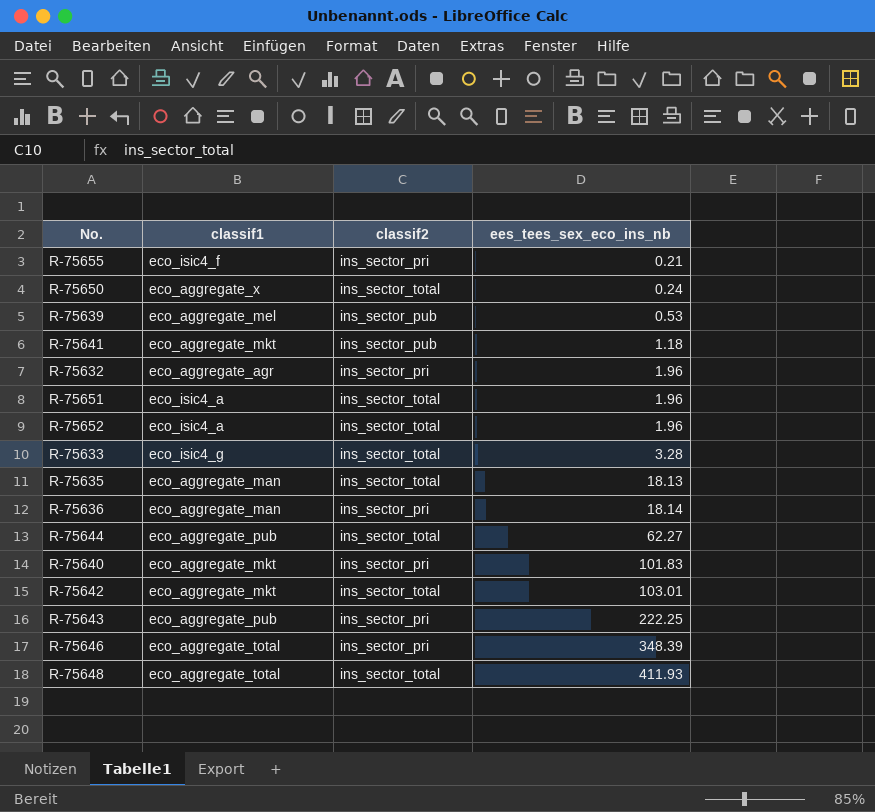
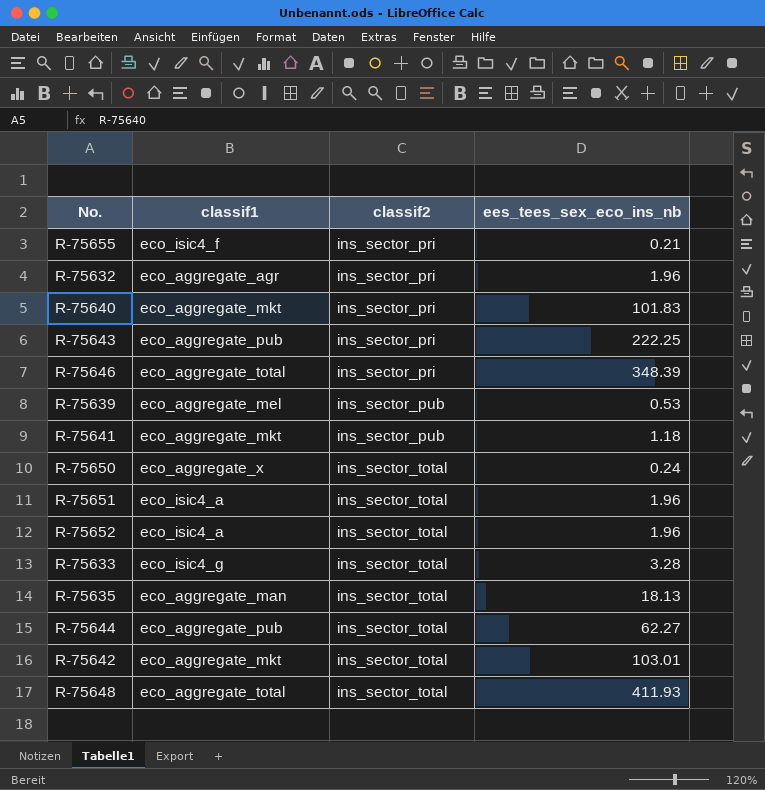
row order: ees_tees_sex_eco_ins_nb ascending -> classif2 ascending
row R-75636: eco_aggregate_man | ins_sector_pri | 18.14 -> none

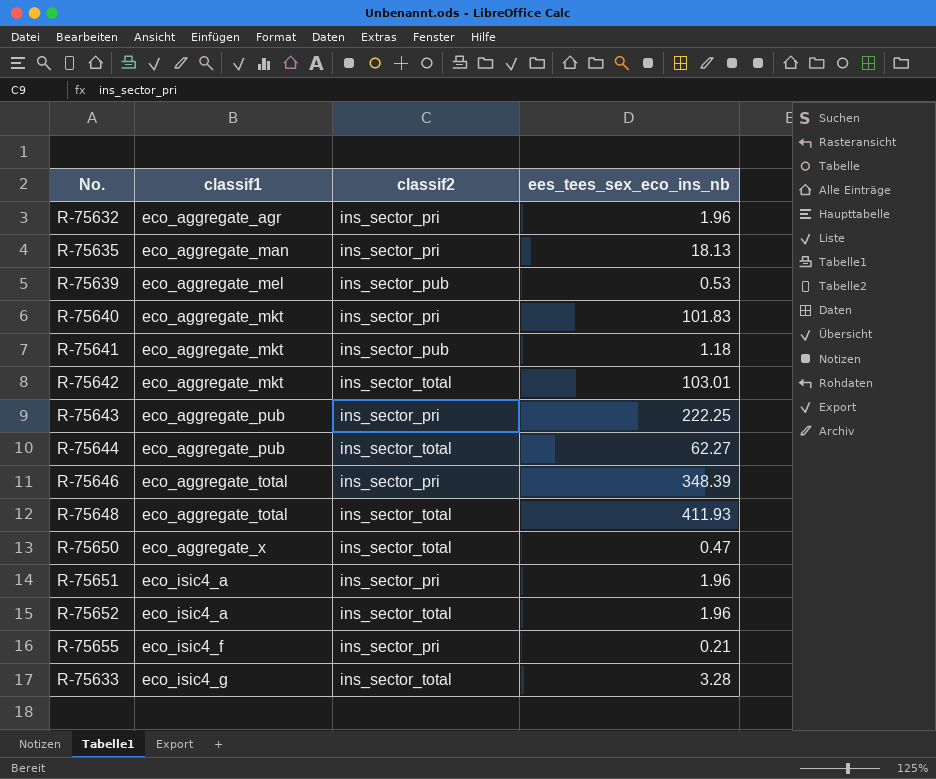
row order: classif2 ascending -> classif1 ascending
R-75635 | classif2: ins_sector_total -> ins_sector_pri
R-75650 | ees_tees_sex_eco_ins_nb: 0.24 -> 0.47
R-75651 | classif2: ins_sector_total -> ins_sector_pri

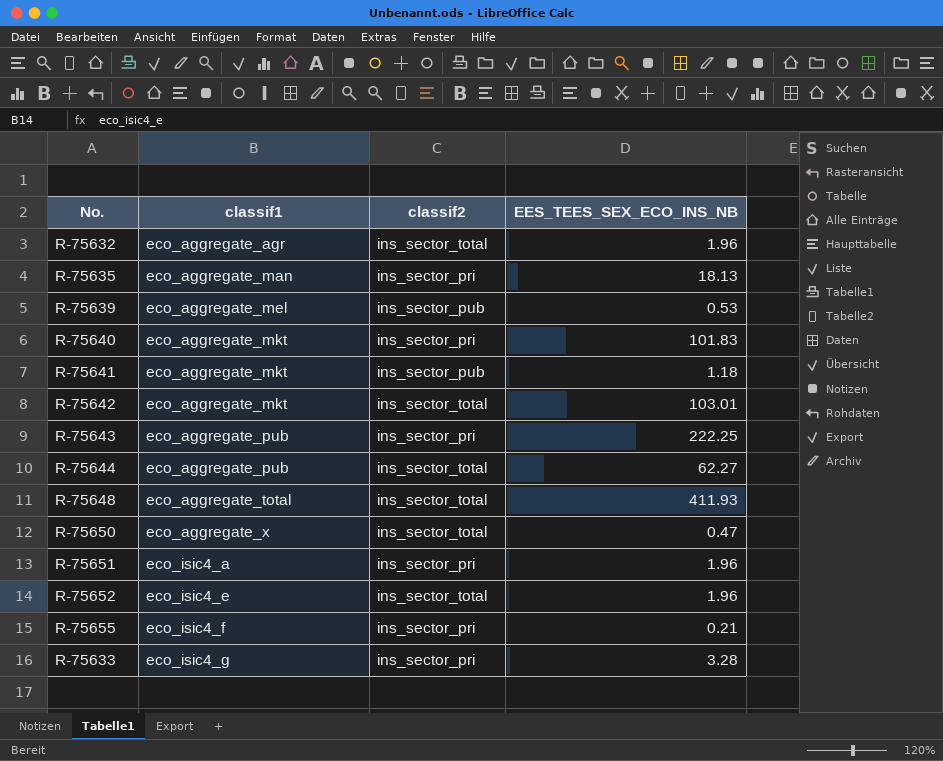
column name: ees_tees_sex_eco_ins_nb -> EES_TEES_SEX_ECO_INS_NB
row R-75646: eco_aggregate_total | ins_sector_pri | 348.39 -> none
R-75632 | classif2: ins_sector_pri -> ins_sector_total
R-75652 | classif1: eco_isic4_a -> eco_isic4_e
R-75633 | classif2: ins_sector_total -> ins_sector_pri

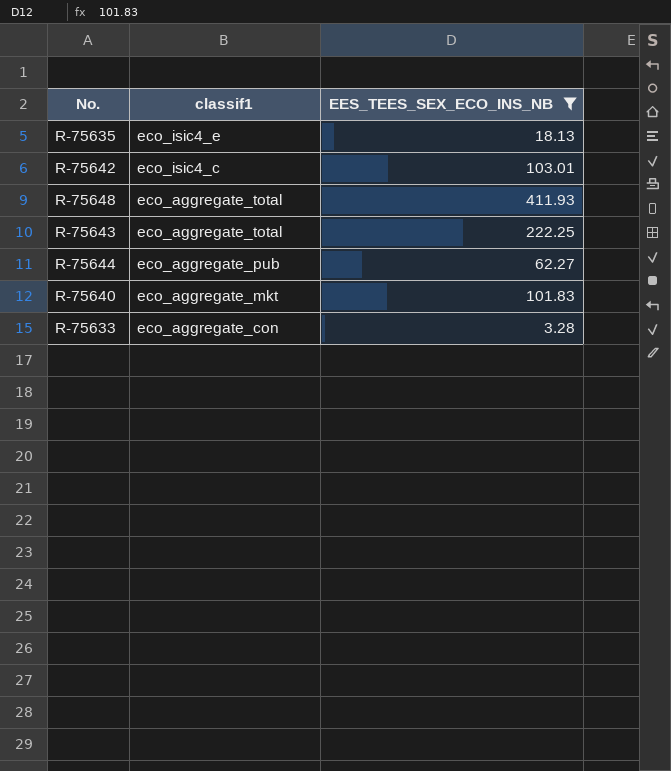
filter: none -> EES_TEES_SEX_ECO_INS_NB >= 3.28
row order: classif1 ascending -> classif1 descending
column classif2 | position: 3 -> none
R-75635 | classif1: eco_aggregate_man -> eco_isic4_e
R-75642 | classif1: eco_aggregate_mkt -> eco_isic4_c
R-75643 | classif1: eco_aggregate_pub -> eco_aggregate_total
R-75633 | classif1: eco_isic4_g -> eco_aggregate_con

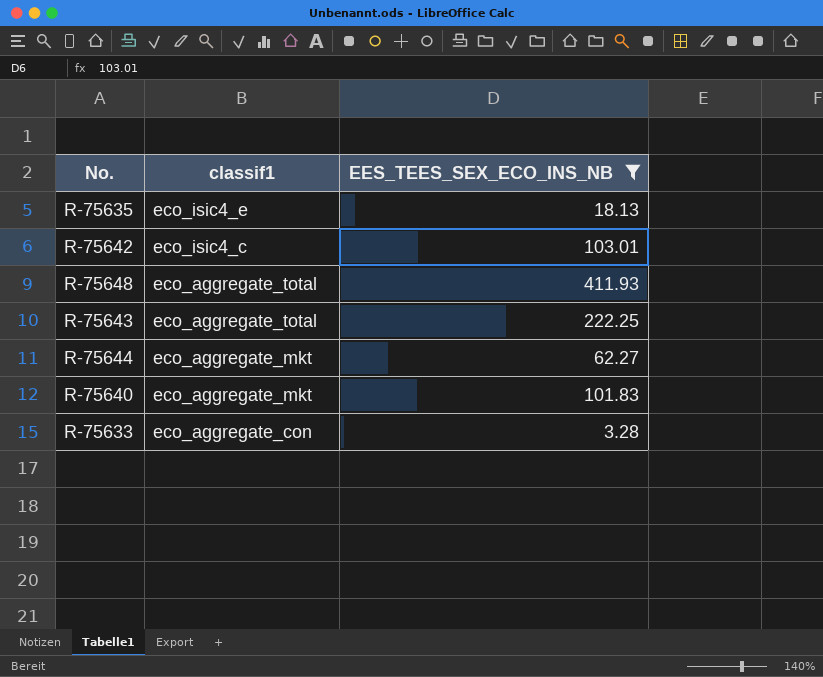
R-75644 | classif1: eco_aggregate_pub -> eco_aggregate_mkt

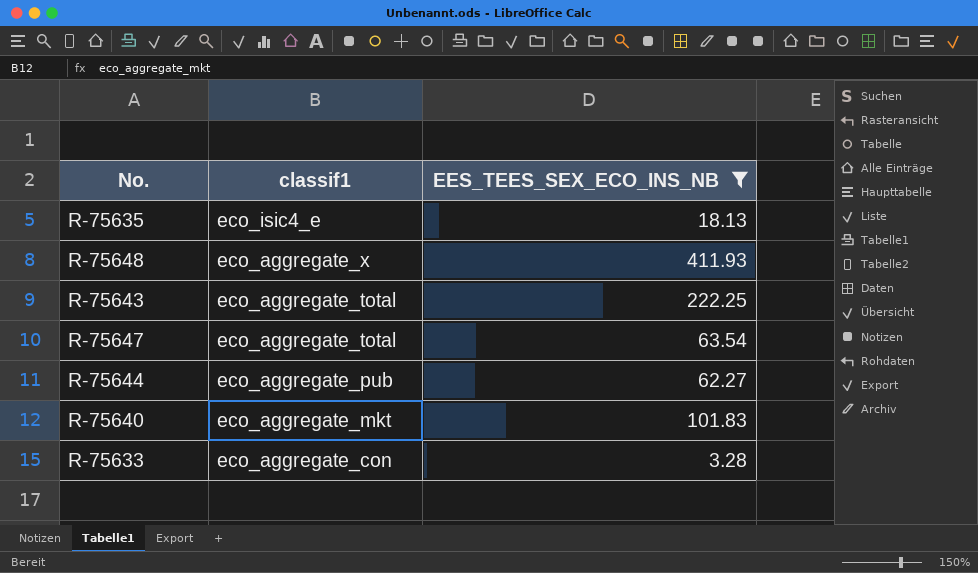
row R-75642: eco_isic4_c | 103.01 -> none
R-75648 | classif1: eco_aggregate_total -> eco_aggregate_x
row R-75647: none -> eco_aggregate_total | 63.54
R-75644 | classif1: eco_aggregate_mkt -> eco_aggregate_pub

